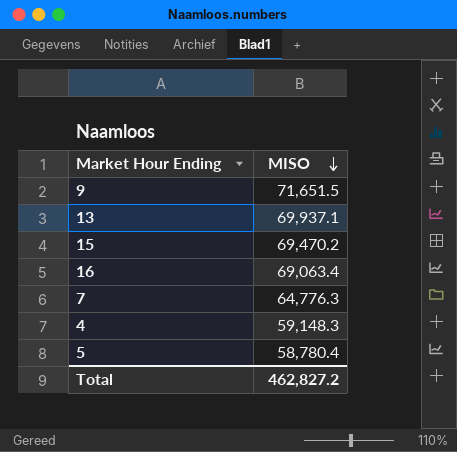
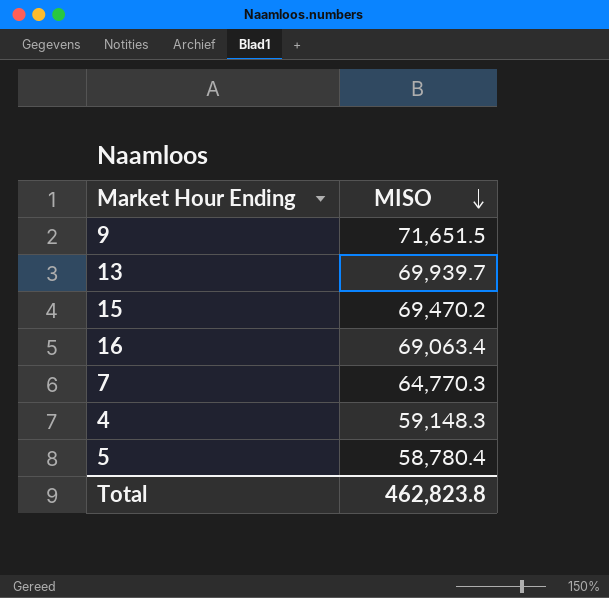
13 | MISO: 69,937.1 -> 69,939.7
7 | MISO: 64,776.3 -> 64,770.3
Total | MISO: 462,827.2 -> 462,823.8

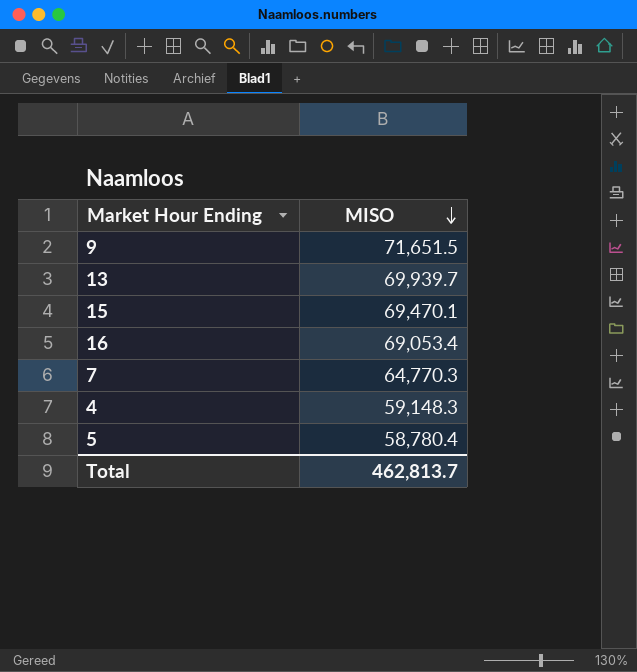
15 | MISO: 69,470.2 -> 69,470.1
16 | MISO: 69,063.4 -> 69,053.4
Total | MISO: 462,823.8 -> 462,813.7

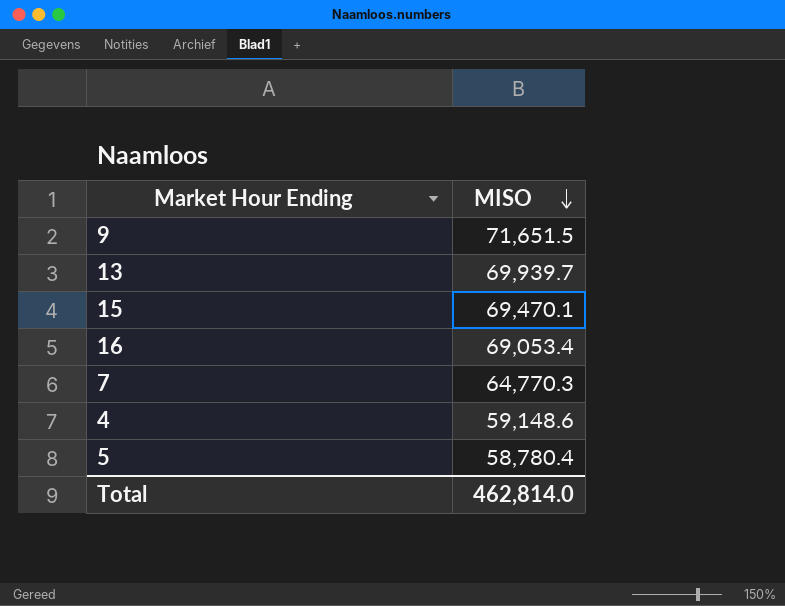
4 | MISO: 59,148.3 -> 59,148.6
Total | MISO: 462,813.7 -> 462,814.0

